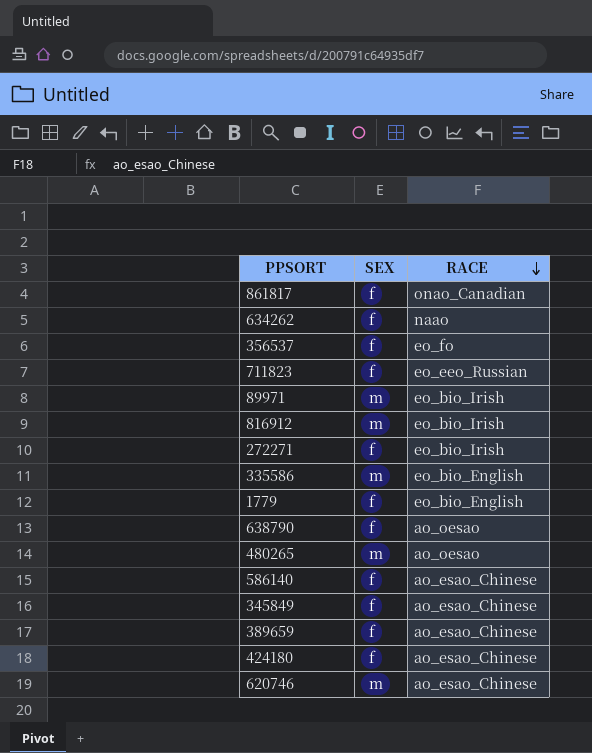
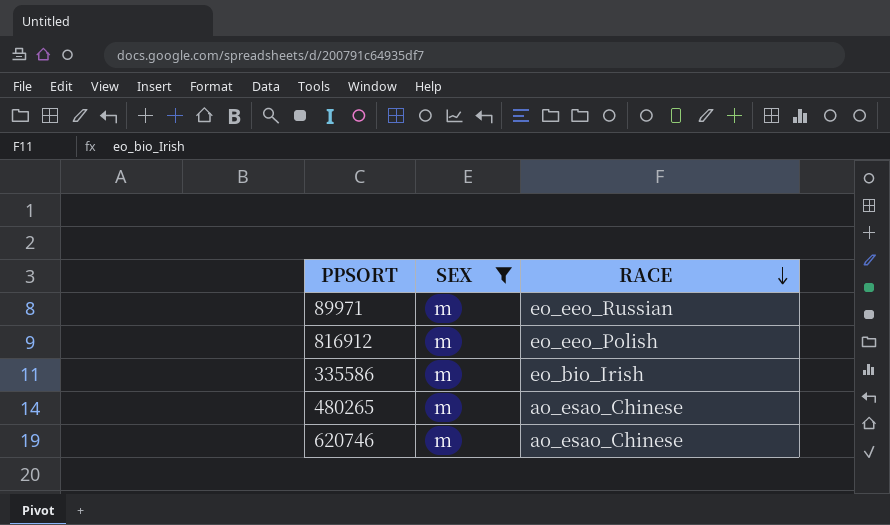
filter: none -> SEX = m
89971 | RACE: eo_bio_Irish -> eo_eeo_Russian
816912 | RACE: eo_bio_Irish -> eo_eeo_Polish
335586 | RACE: eo_bio_English -> eo_bio_Irish
480265 | RACE: ao_oesao -> ao_esao_Chinese

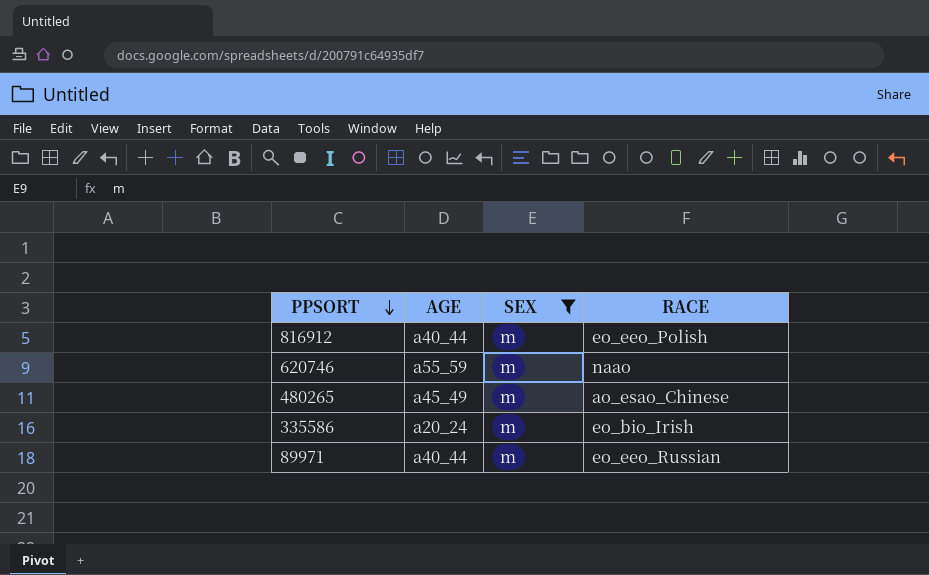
row order: RACE descending -> PPSORT descending
column AGE | position: none -> 2
620746 | RACE: ao_esao_Chinese -> naao

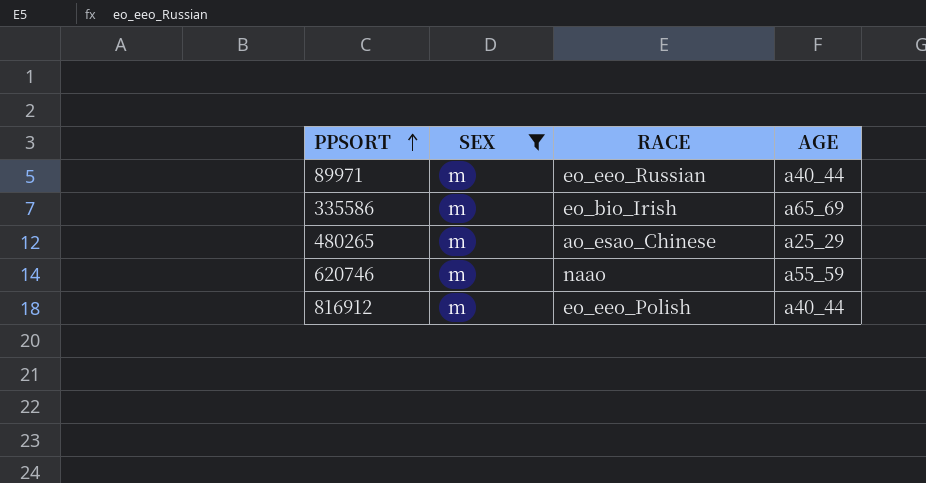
row order: PPSORT descending -> PPSORT ascending
column AGE | position: 2 -> 4
335586 | AGE: a20_24 -> a65_69
480265 | AGE: a45_49 -> a25_29

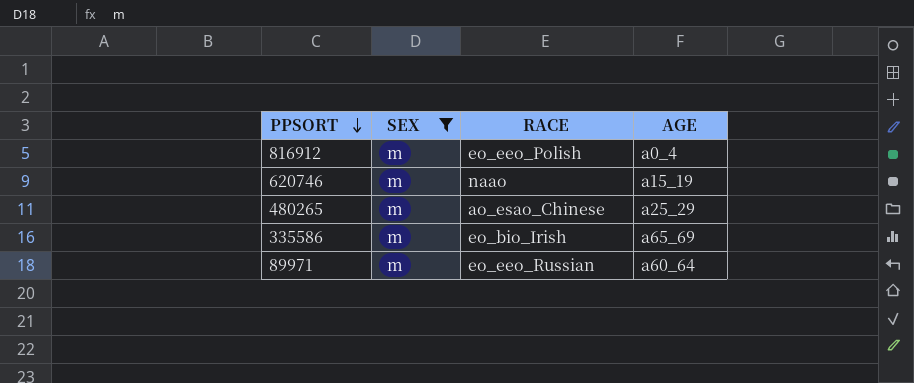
row order: PPSORT ascending -> PPSORT descending
816912 | AGE: a40_44 -> a0_4
620746 | AGE: a55_59 -> a15_19
89971 | AGE: a40_44 -> a60_64

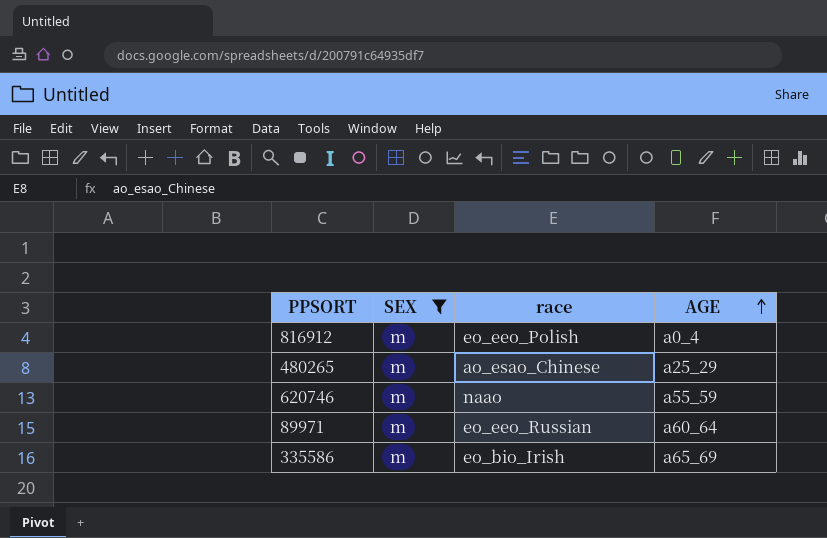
row order: PPSORT descending -> AGE ascending
column name: RACE -> race
620746 | AGE: a15_19 -> a55_59

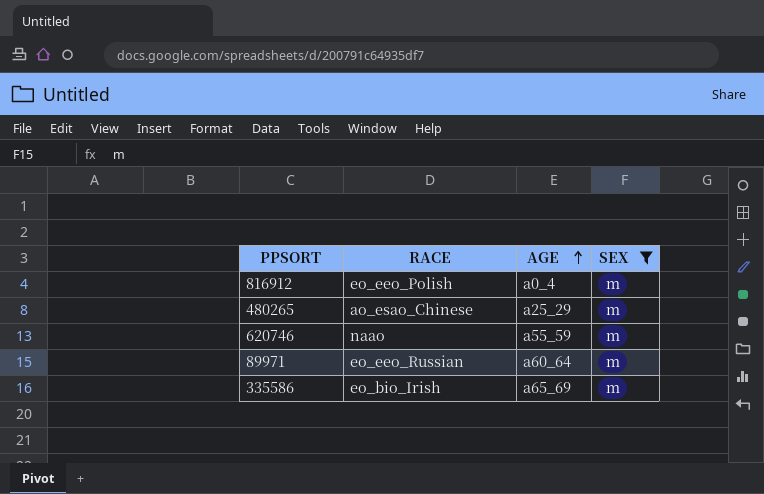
column name: race -> RACE
column SEX | position: 2 -> 4

